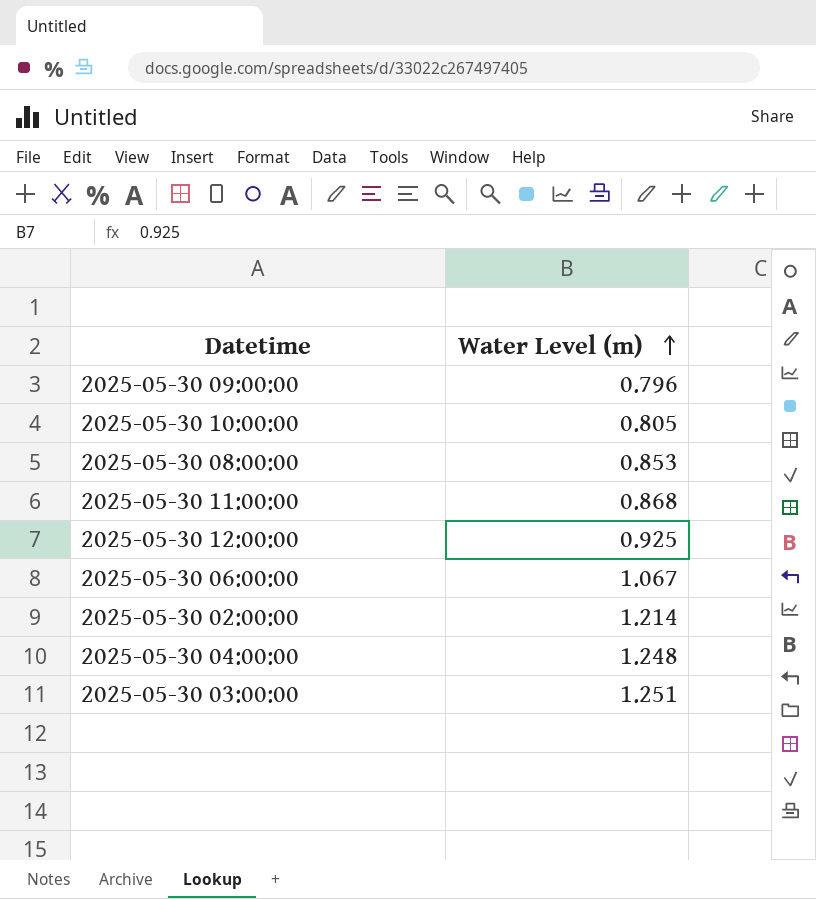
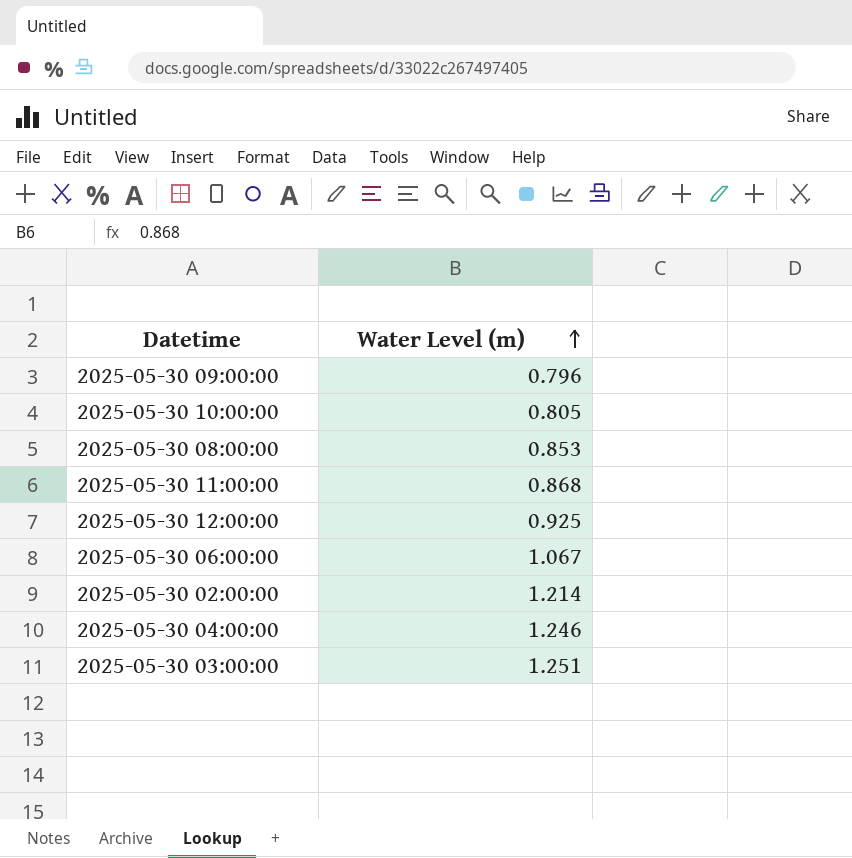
2025-05-30 04:00:00 | Water Level (m): 1.248 -> 1.246

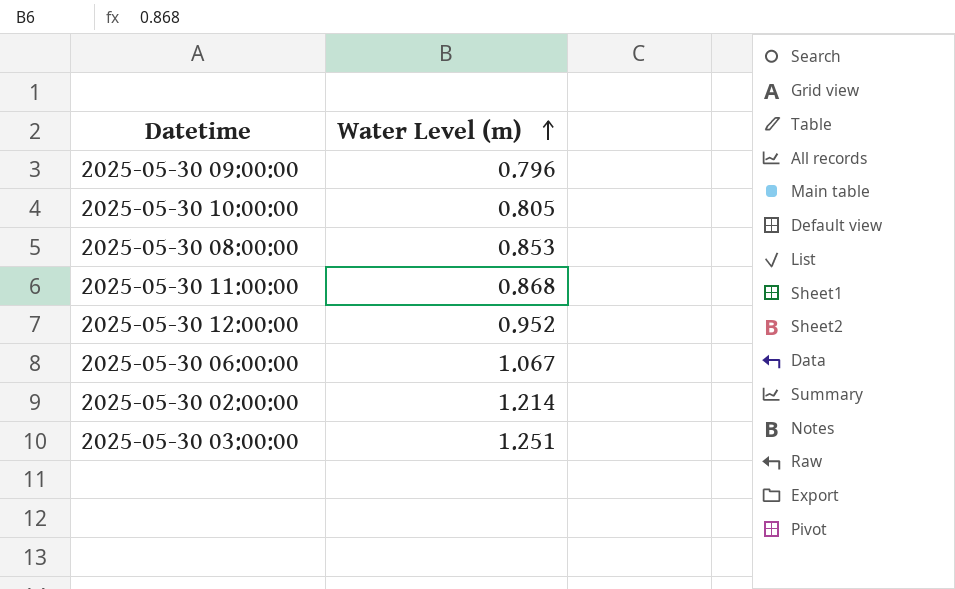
row 2025-05-30 04:00:00: 1.246 -> none
2025-05-30 12:00:00 | Water Level (m): 0.925 -> 0.952

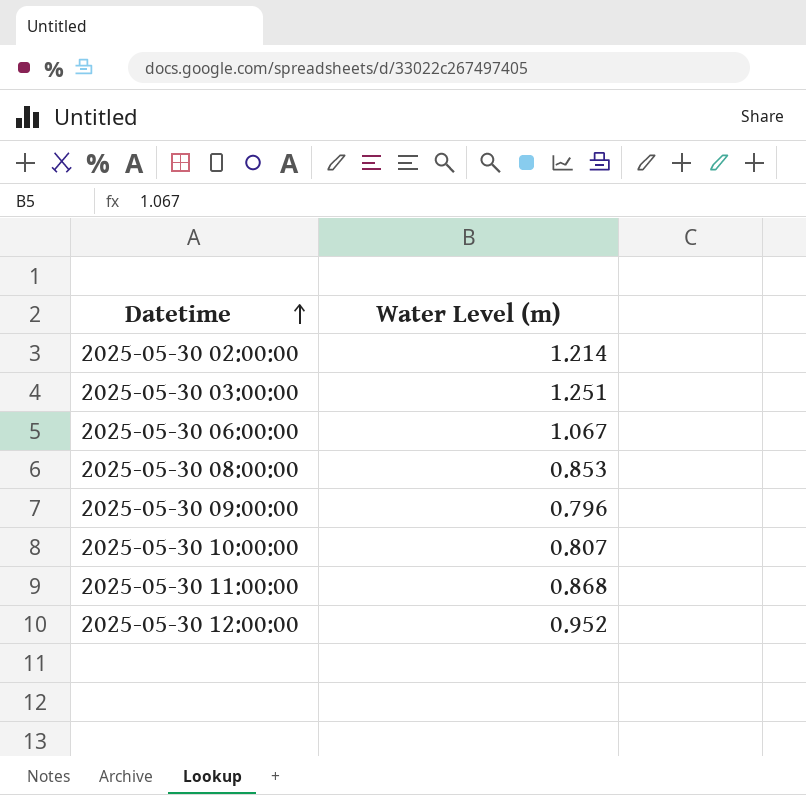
row order: Water Level (m) ascending -> Datetime ascending
2025-05-30 10:00:00 | Water Level (m): 0.805 -> 0.807

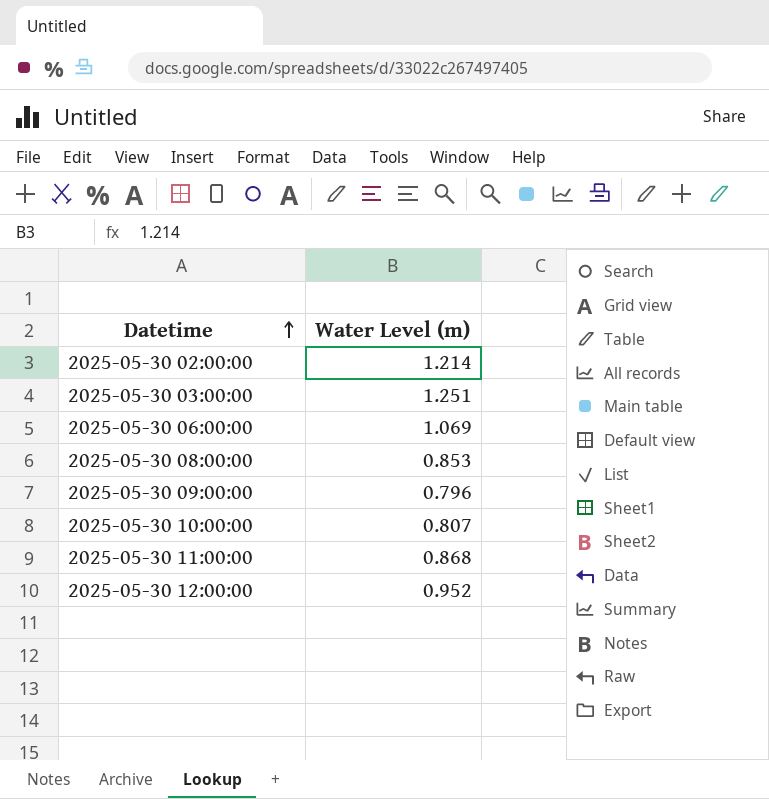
2025-05-30 06:00:00 | Water Level (m): 1.067 -> 1.069

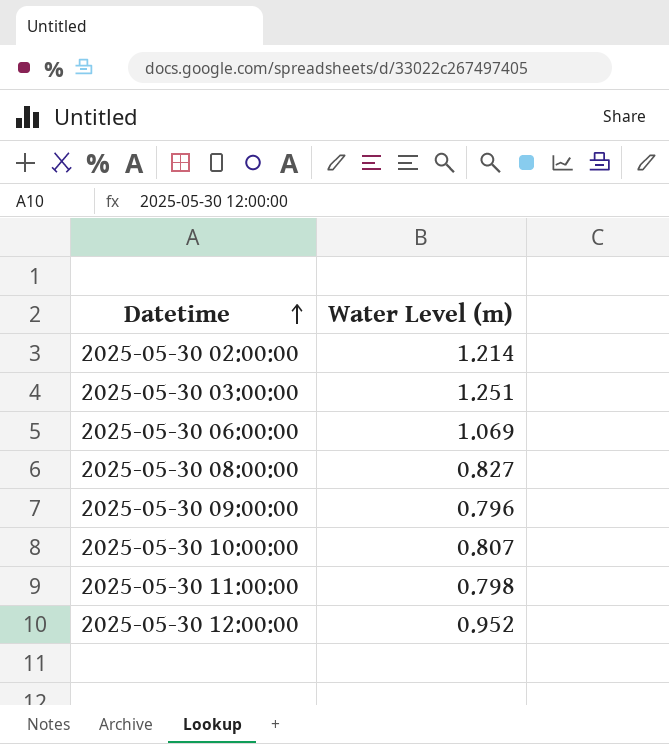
2025-05-30 08:00:00 | Water Level (m): 0.853 -> 0.827
2025-05-30 11:00:00 | Water Level (m): 0.868 -> 0.798

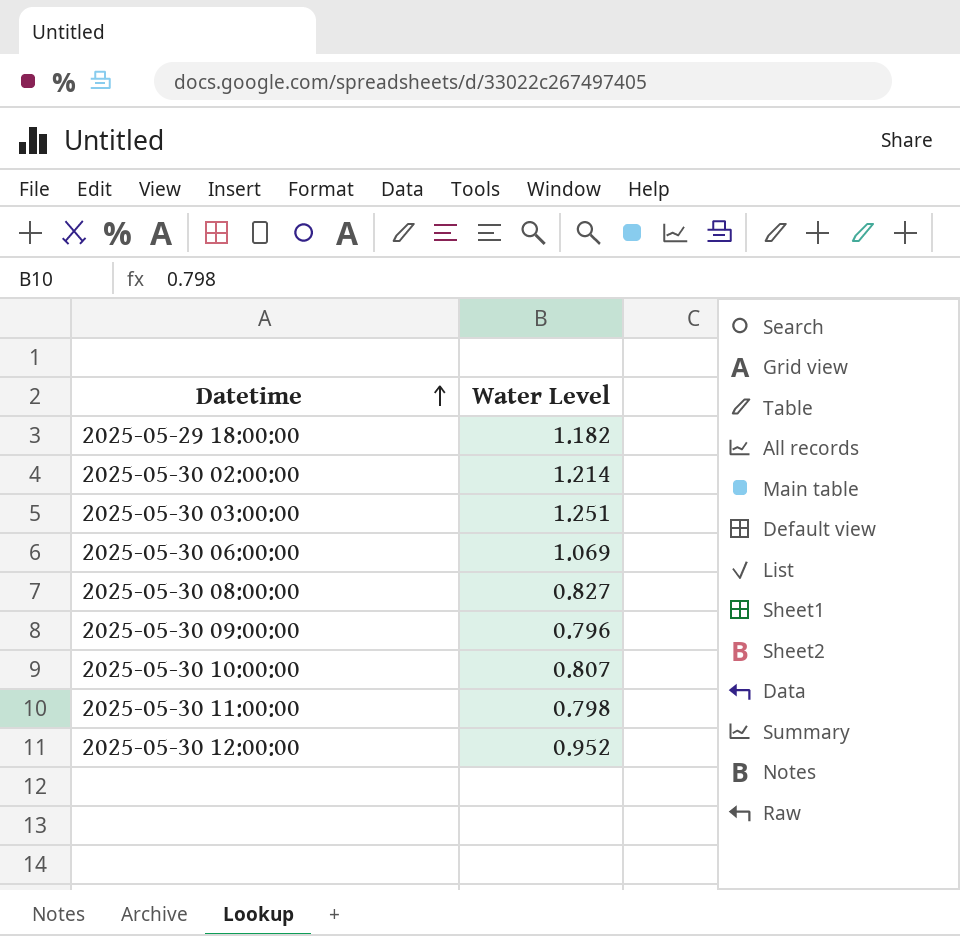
column name: Water Level (m) -> Water Level
row 2025-05-29 18:00:00: none -> 1.182

